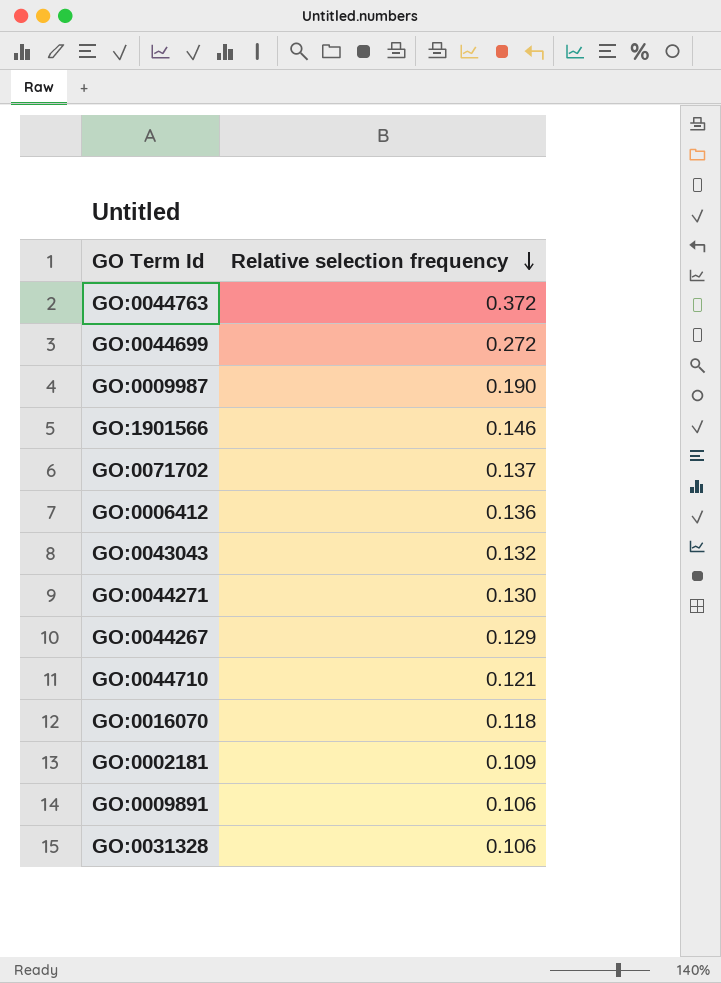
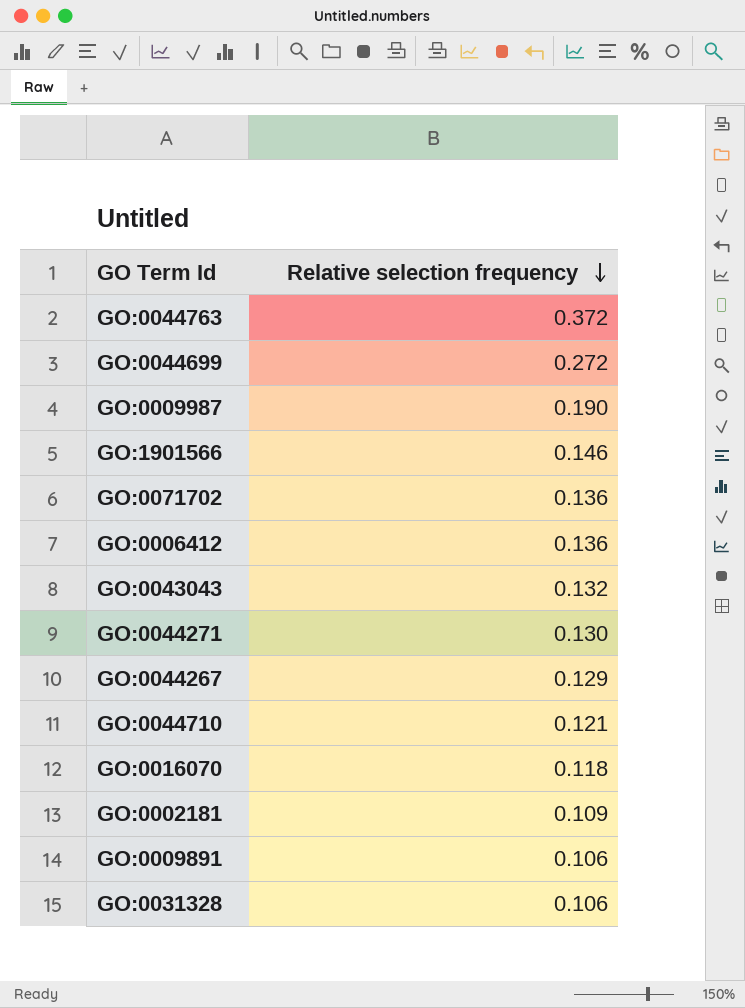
GO:0071702 | Relative selection frequency: 0.137 -> 0.136

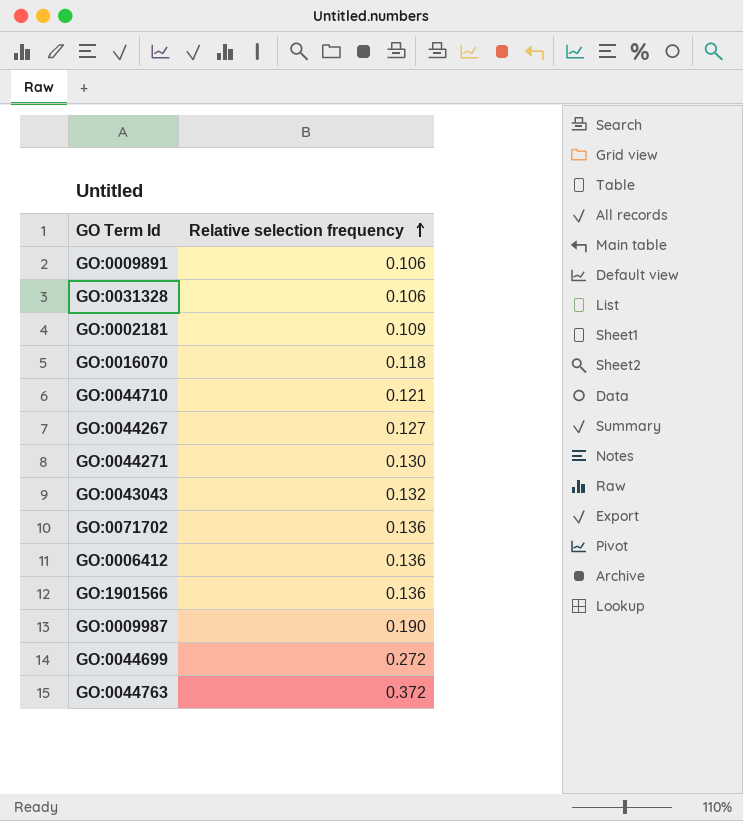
row order: Relative selection frequency descending -> Relative selection frequency ascending
GO:0044267 | Relative selection frequency: 0.129 -> 0.127
GO:1901566 | Relative selection frequency: 0.146 -> 0.136

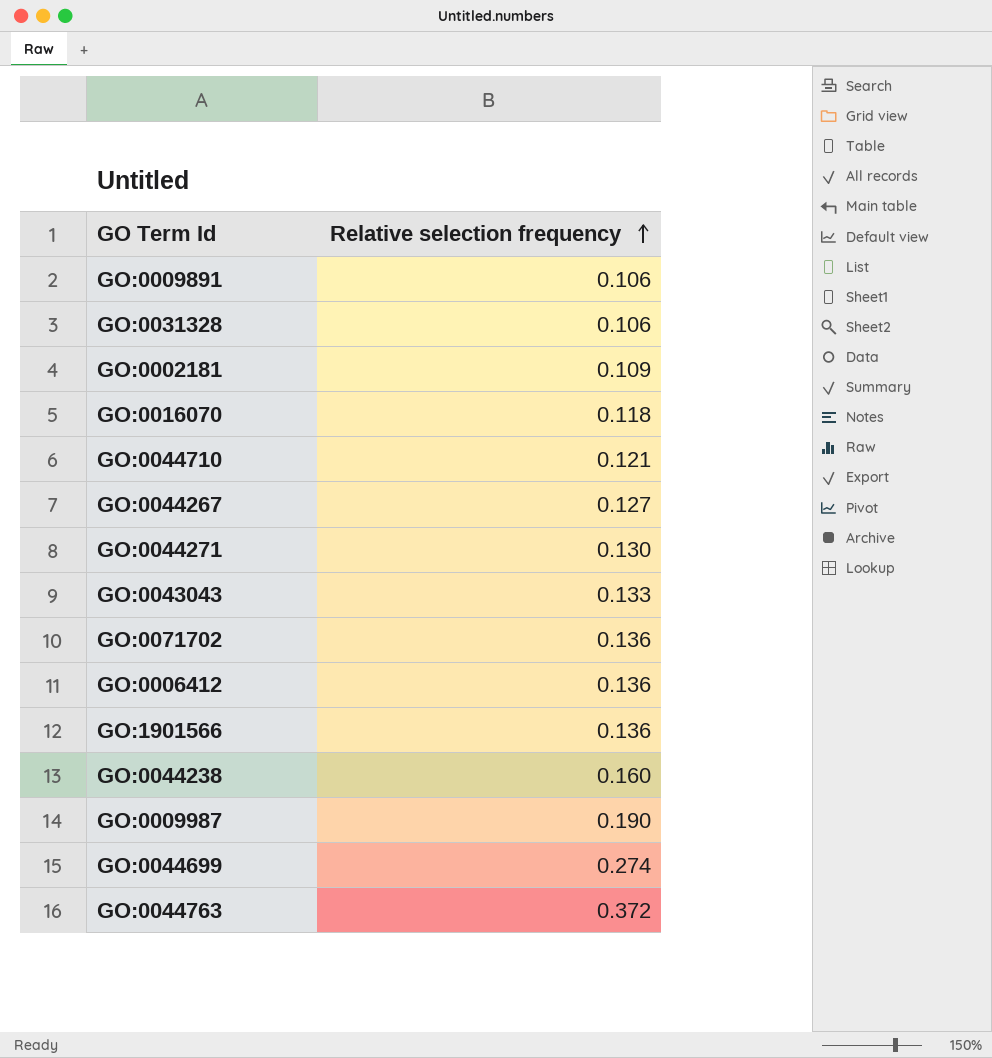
GO:0043043 | Relative selection frequency: 0.132 -> 0.133
row GO:0044238: none -> 0.160
GO:0044699 | Relative selection frequency: 0.272 -> 0.274

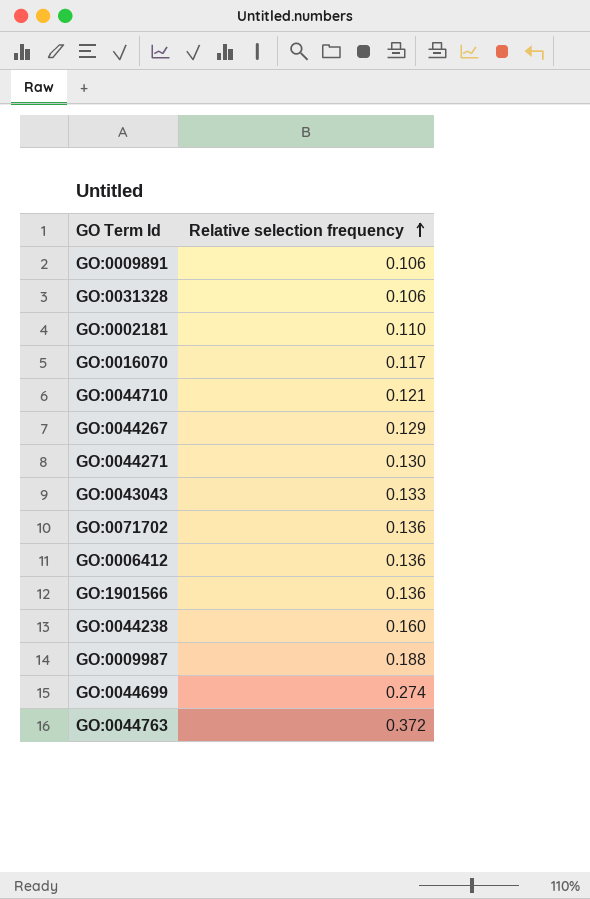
GO:0002181 | Relative selection frequency: 0.109 -> 0.110
GO:0016070 | Relative selection frequency: 0.118 -> 0.117
GO:0044267 | Relative selection frequency: 0.127 -> 0.129
GO:0009987 | Relative selection frequency: 0.190 -> 0.188

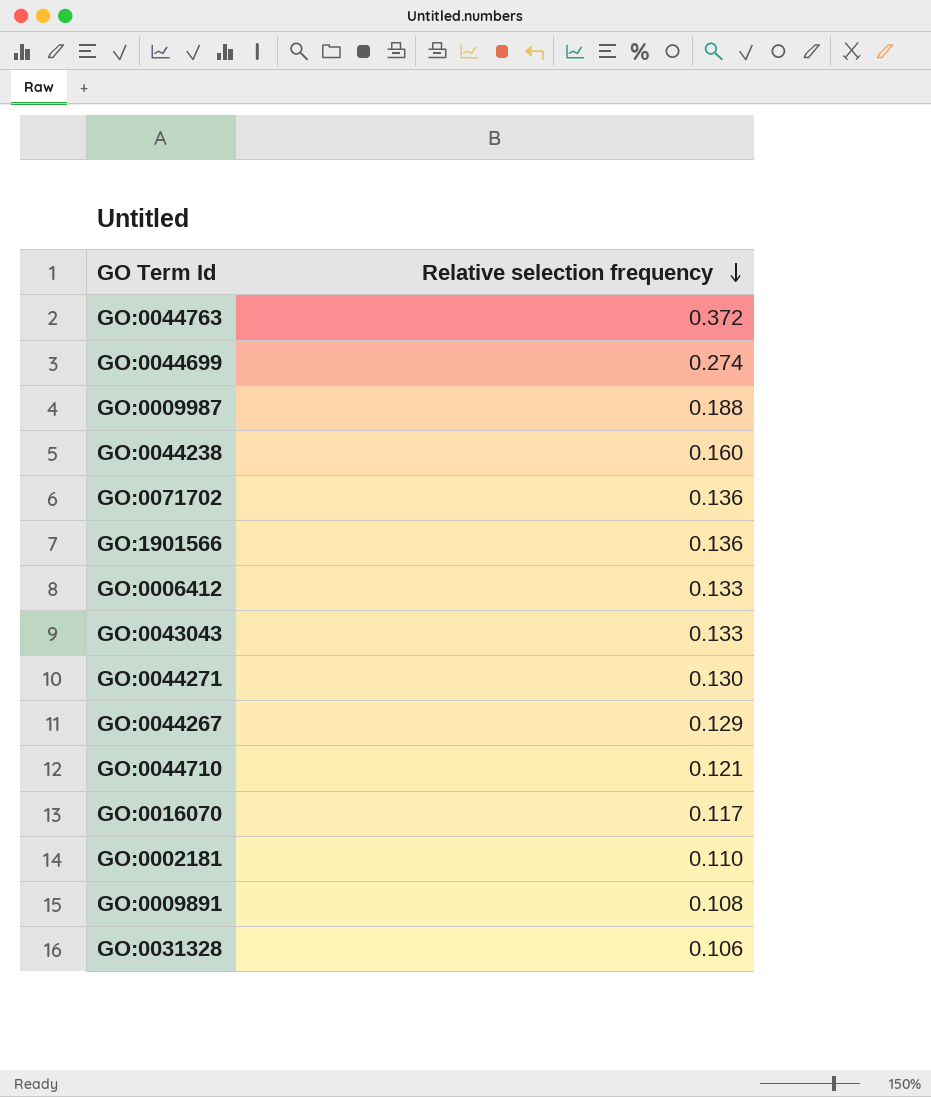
row order: Relative selection frequency ascending -> Relative selection frequency descending
GO:0006412 | Relative selection frequency: 0.136 -> 0.133
GO:0009891 | Relative selection frequency: 0.106 -> 0.108

